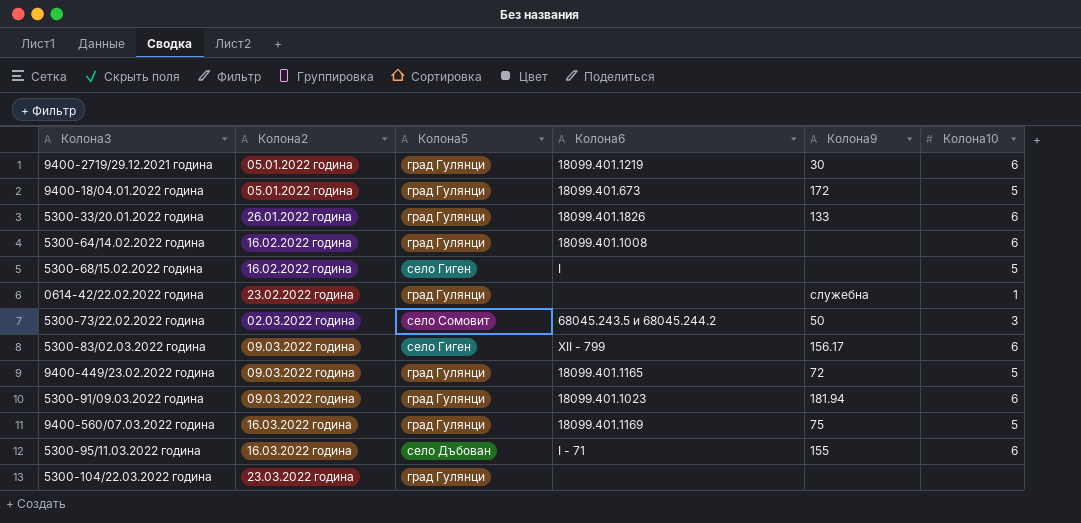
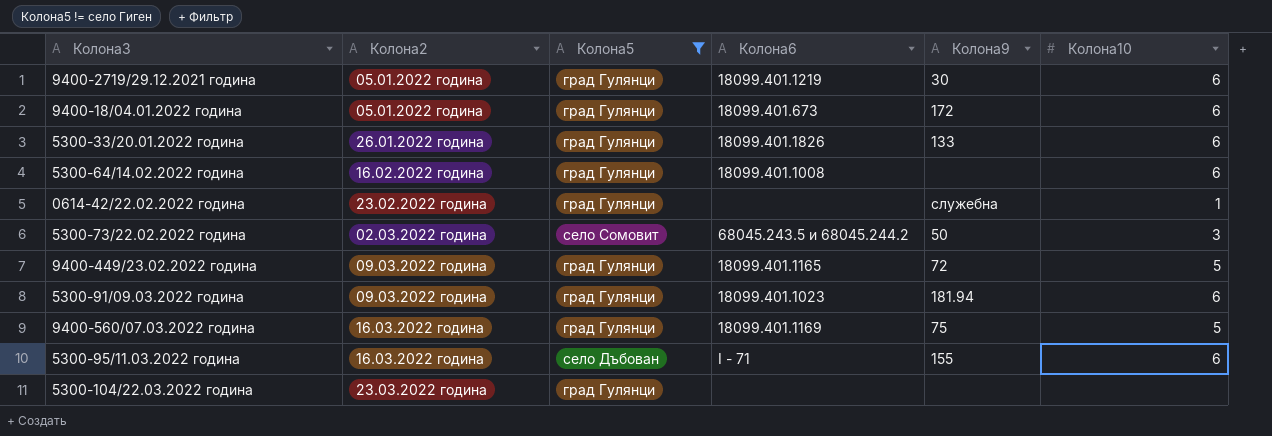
filter: none -> Колона5 != село Гиген
9400-18/04.01.2022 година | Колона10: 5 -> 6

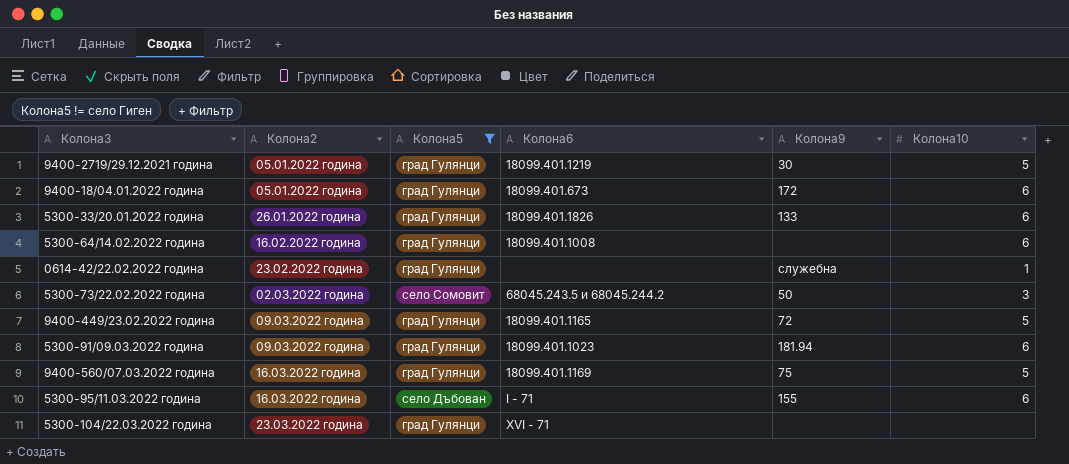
9400-2719/29.12.2021 година | Колона10: 6 -> 5
5300-104/22.03.2022 година | Колона6: none -> ХVІ - 71

